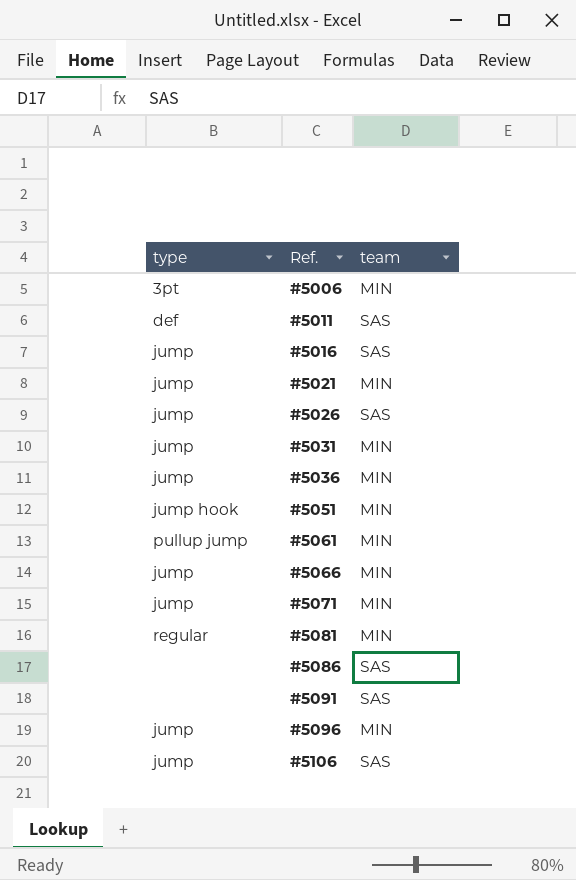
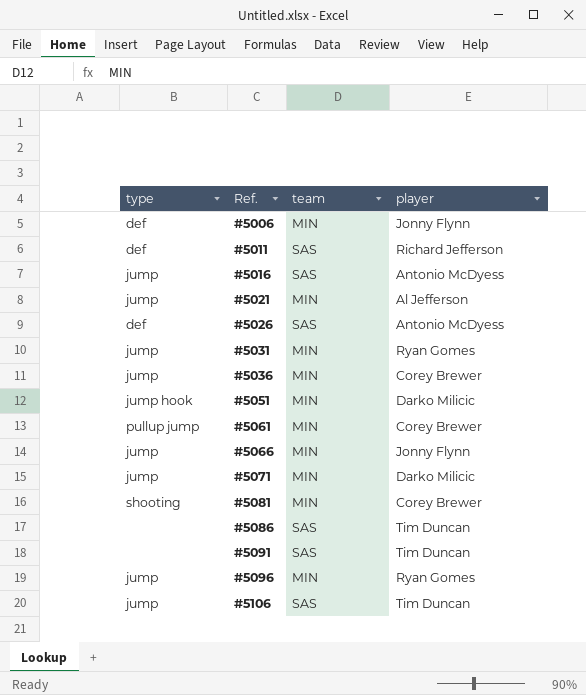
column player | position: none -> 4
#5006 | type: 3pt -> def
#5026 | type: jump -> def
#5081 | type: regular -> shooting

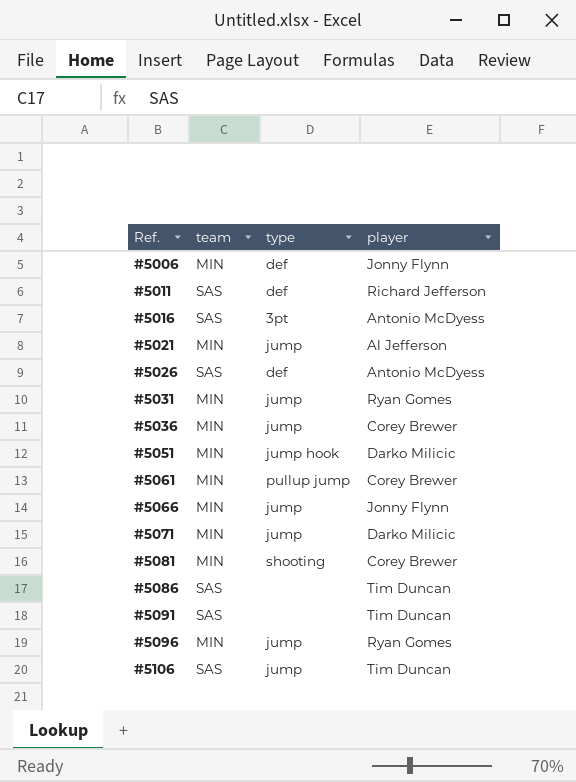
column type | position: 1 -> 3
#5016 | type: jump -> 3pt

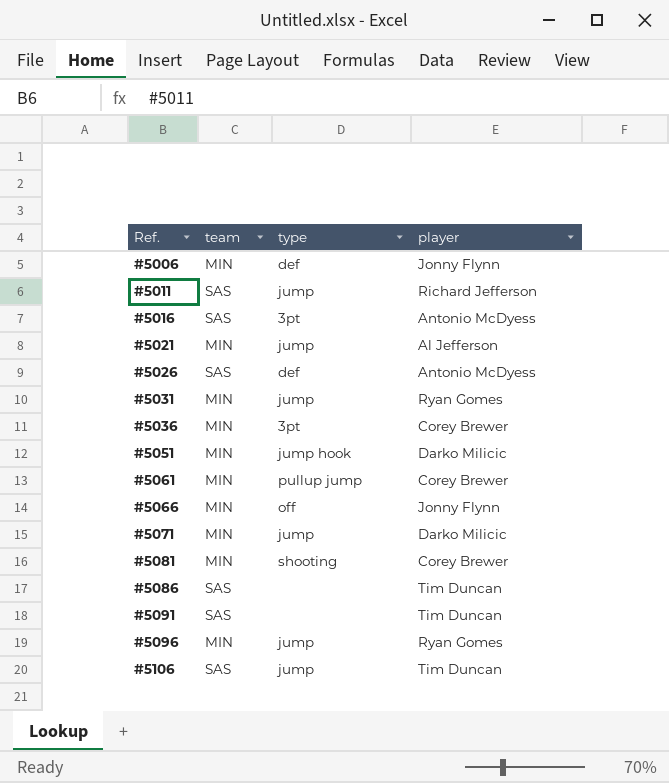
#5011 | type: def -> jump
#5036 | type: jump -> 3pt
#5066 | type: jump -> off

